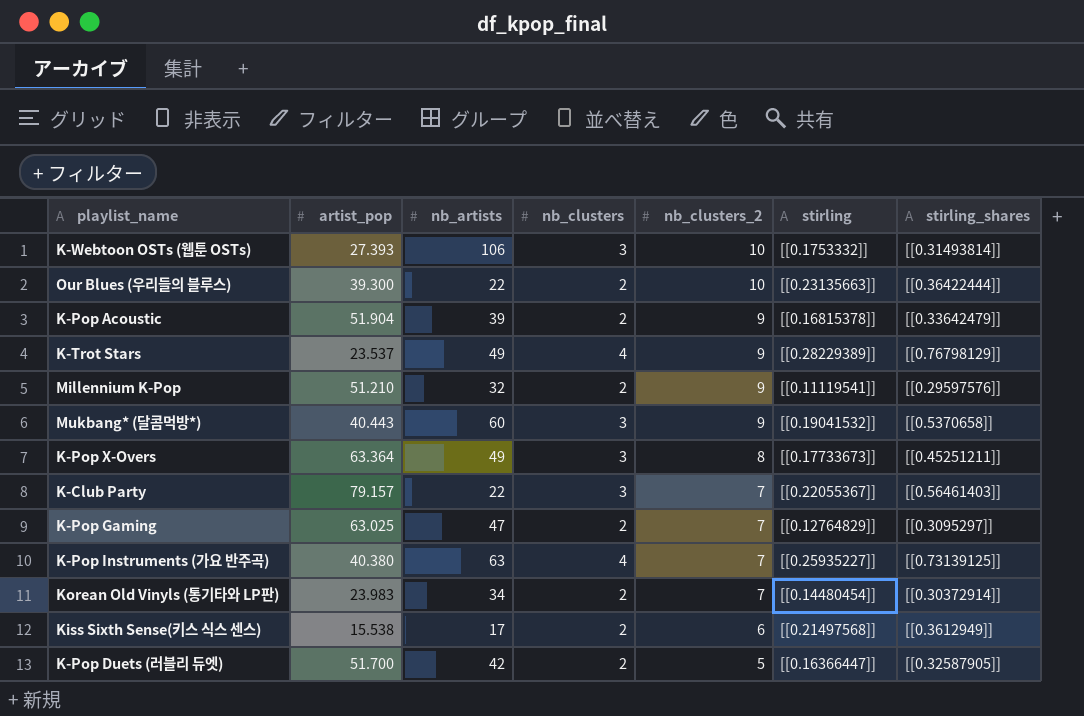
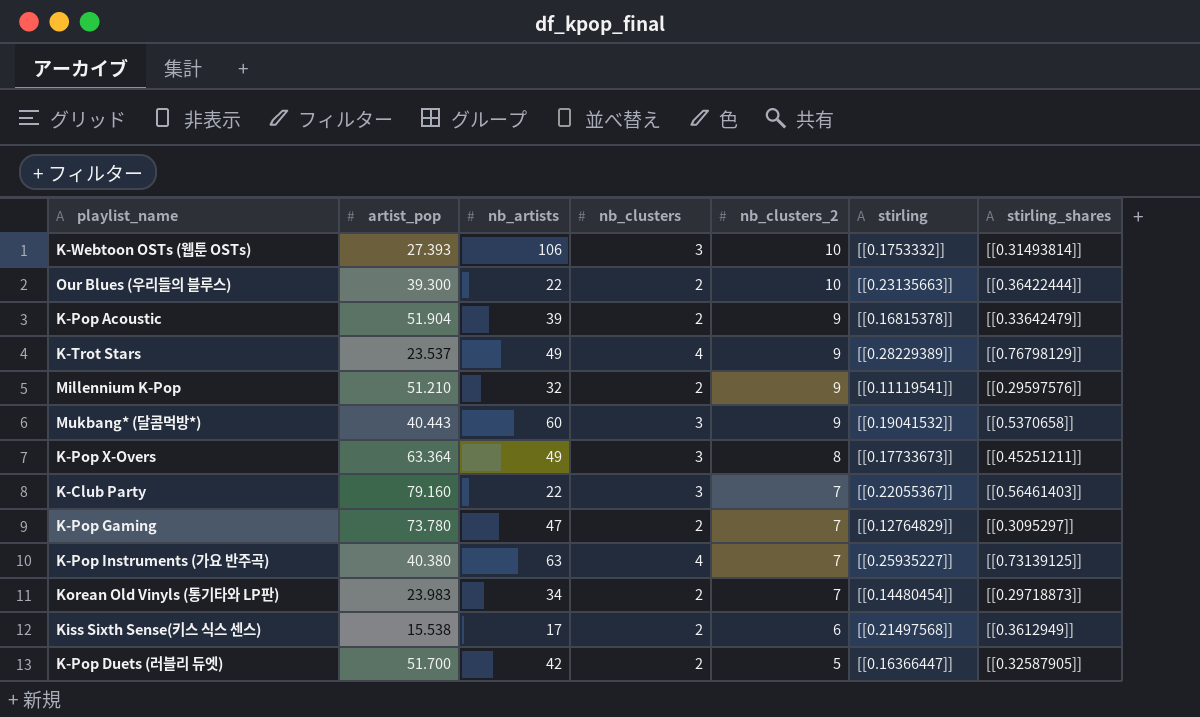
K-Club Party | artist_pop: 79.157 -> 79.160
K-Pop Gaming | artist_pop: 63.025 -> 73.780
Korean Old Vinyls (통기타와 LP판) | stirling_shares: [[0.30372914]] -> [[0.29718873]]

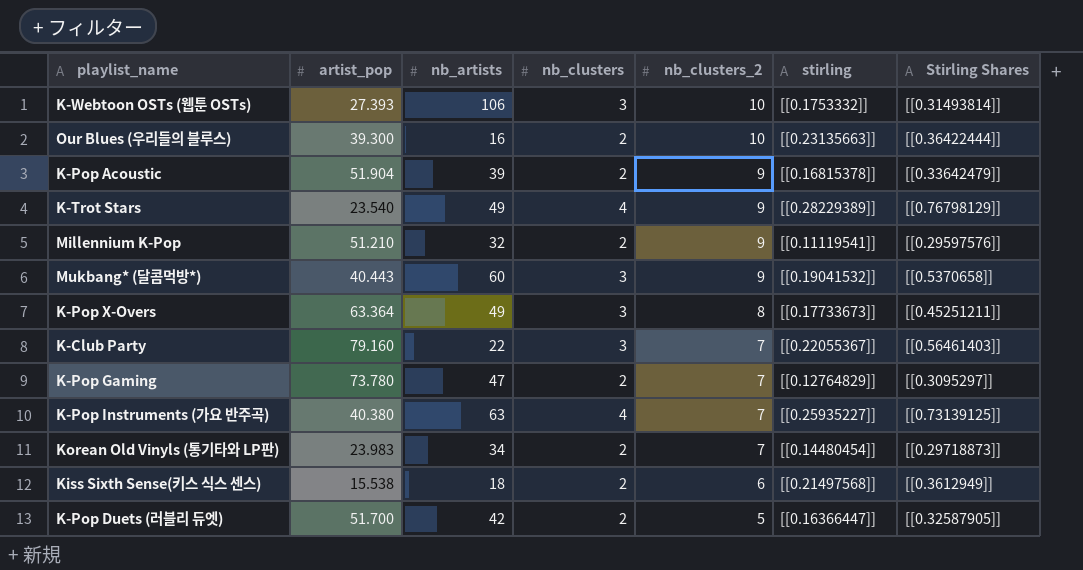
column name: stirling_shares -> Stirling Shares
Our Blues (우리들의 블루스) | nb_artists: 22 -> 16
K-Trot Stars | artist_pop: 23.537 -> 23.540
Kiss Sixth Sense(키스 식스 센스) | nb_artists: 17 -> 18

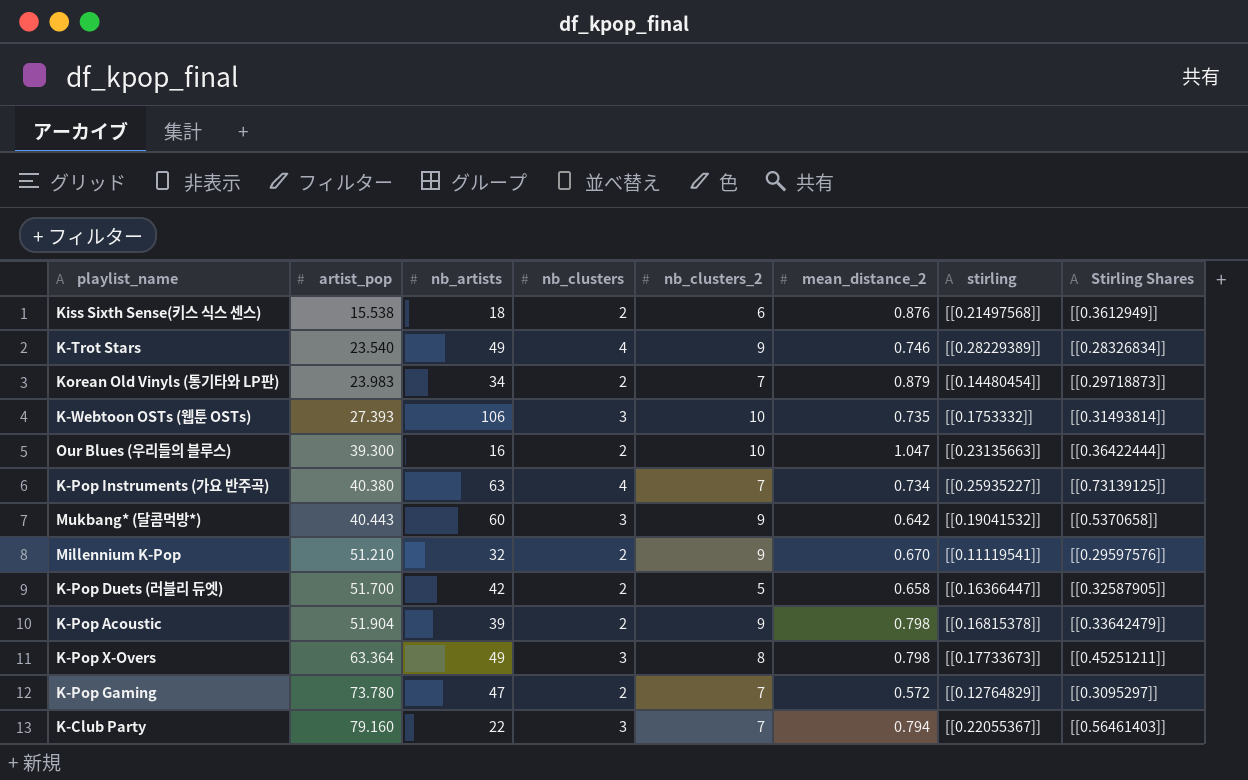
row order: nb_clusters_2 descending -> artist_pop ascending
column mean_distance_2 | position: none -> 6
K-Trot Stars | Stirling Shares: [[0.76798129]] -> [[0.28326834]]

